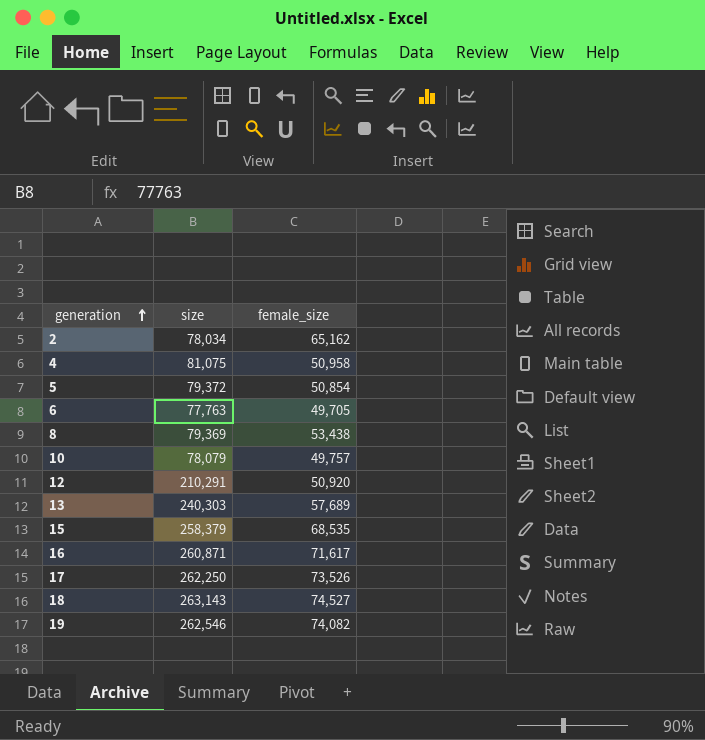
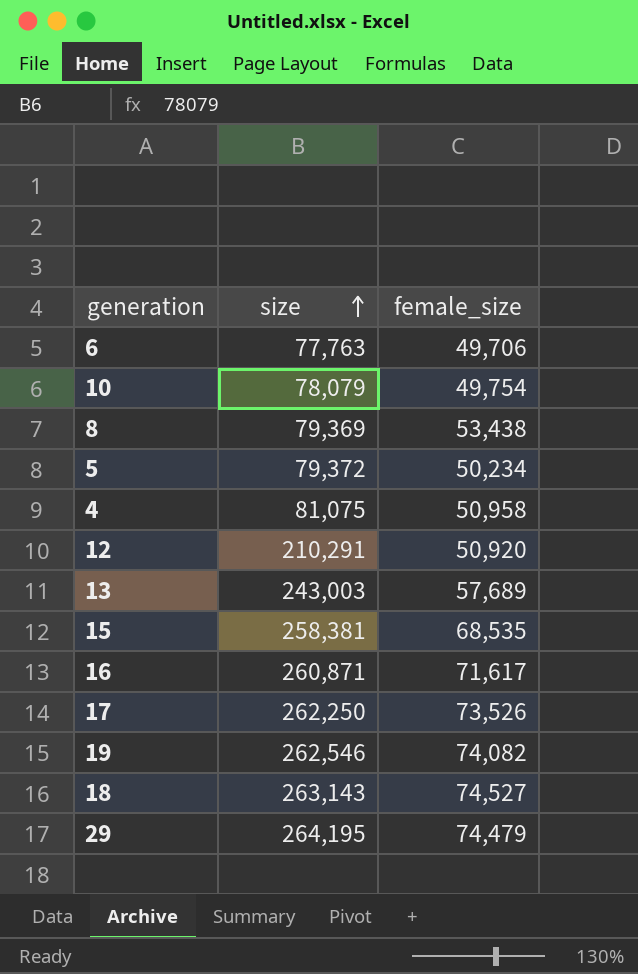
row order: generation ascending -> size ascending
row 2: 78,034 | 65,162 -> none
6 | female_size: 49,705 -> 49,706
10 | female_size: 49,757 -> 49,754
5 | female_size: 50,854 -> 50,234
13 | size: 240,303 -> 243,003
15 | size: 258,379 -> 258,381
row 29: none -> 264,195 | 74,479

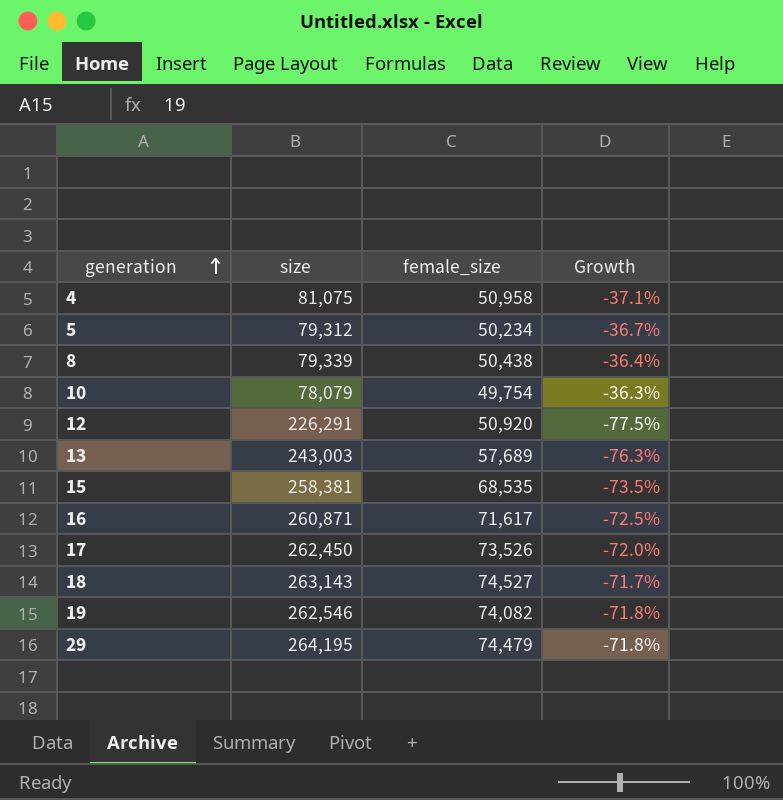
row order: size ascending -> generation ascending
column Growth | formula: none -> ([female_size] - [size]) / [size]
row 6: 77,763 | 49,706 -> none
5 | size: 79,372 -> 79,312
8 | size: 79,369 -> 79,339
8 | female_size: 53,438 -> 50,438
12 | size: 210,291 -> 226,291
17 | size: 262,250 -> 262,450

